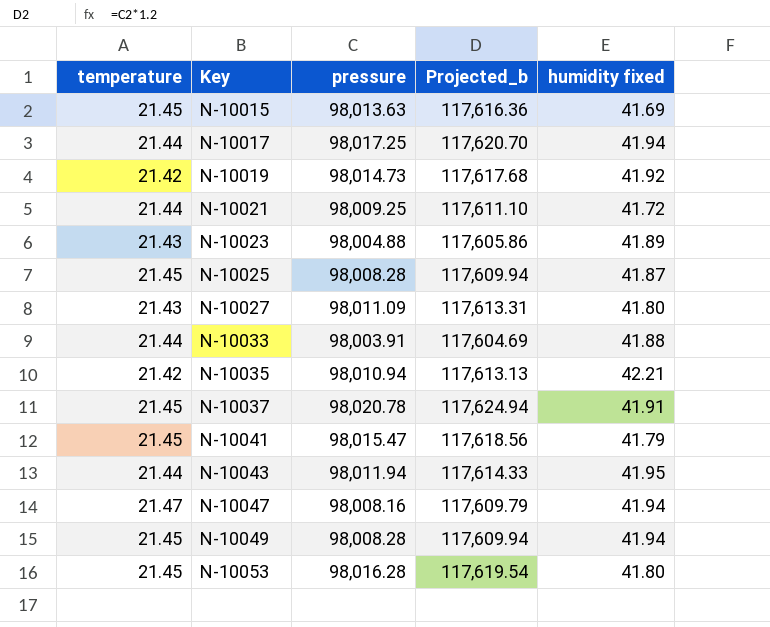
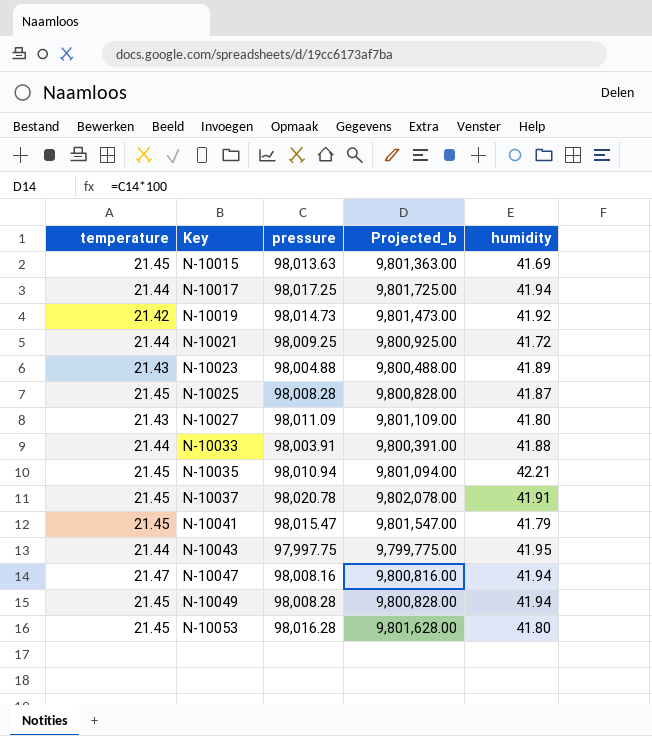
column Projected_b | formula: [pressure] * 1.2 -> [pressure] * 100
column name: humidity fixed -> humidity
N-10035 | temperature: 21.42 -> 21.45
N-10043 | pressure: 98,011.94 -> 97,997.75

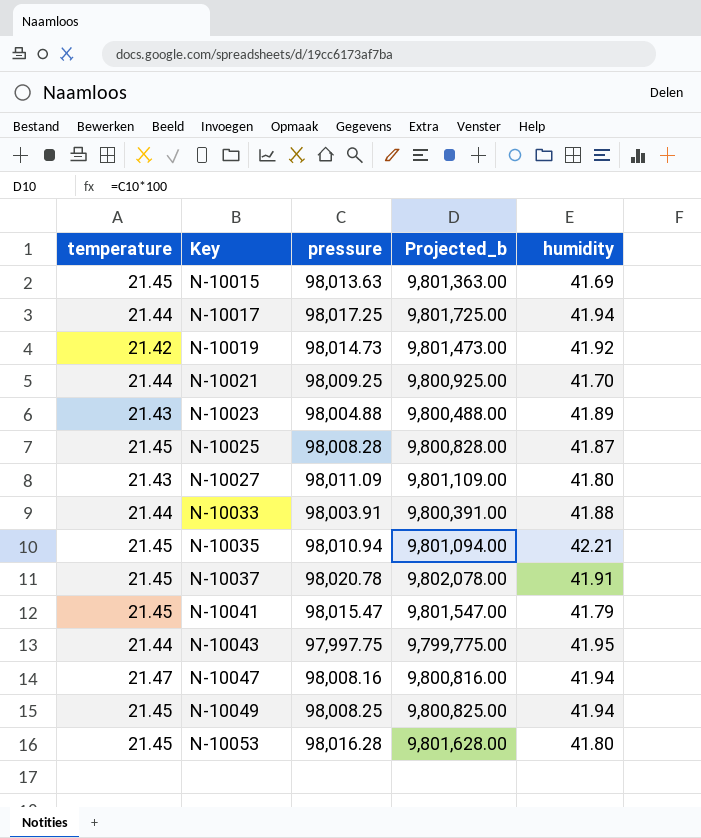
N-10021 | humidity: 41.72 -> 41.70
N-10049 | pressure: 98,008.28 -> 98,008.25
N-10049 | Projected_b: 9,800,828.00 -> 9,800,825.00

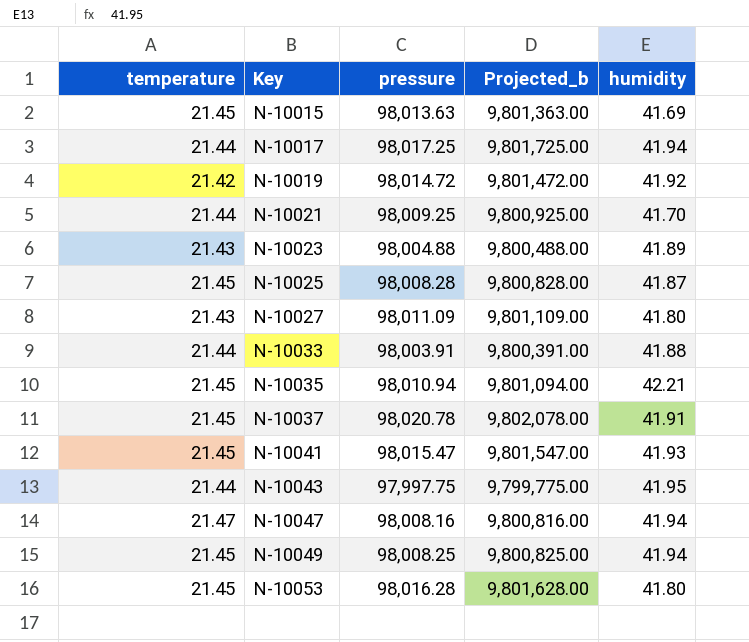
N-10019 | pressure: 98,014.73 -> 98,014.72
N-10019 | Projected_b: 9,801,473.00 -> 9,801,472.00
N-10041 | humidity: 41.79 -> 41.93

